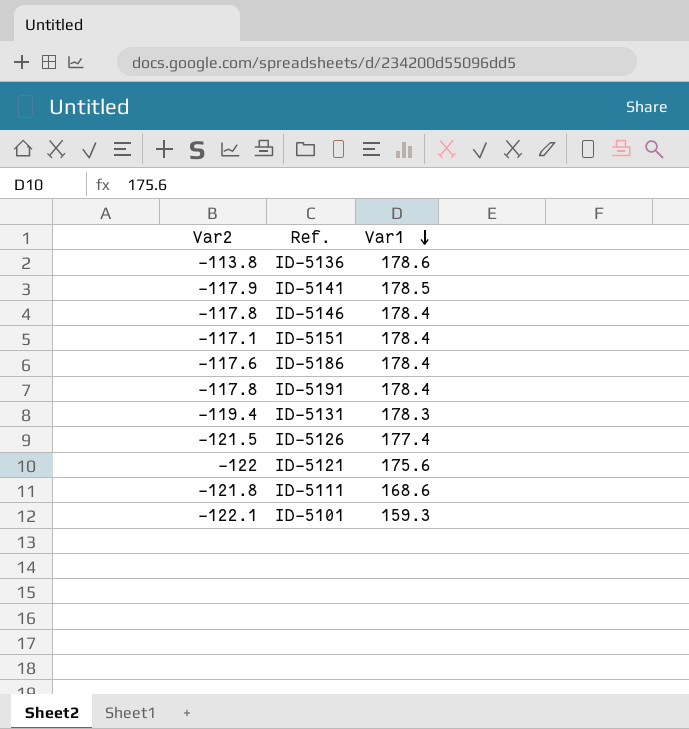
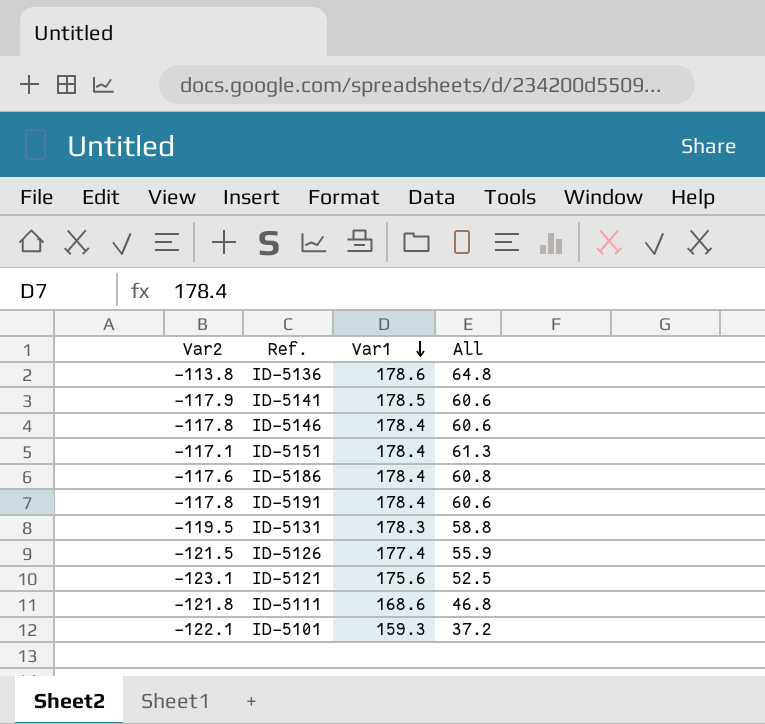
column All | formula: none -> [Var2] + [Var1]
ID-5131 | Var2: -119.4 -> -119.5
ID-5121 | Var2: -122 -> -123.1

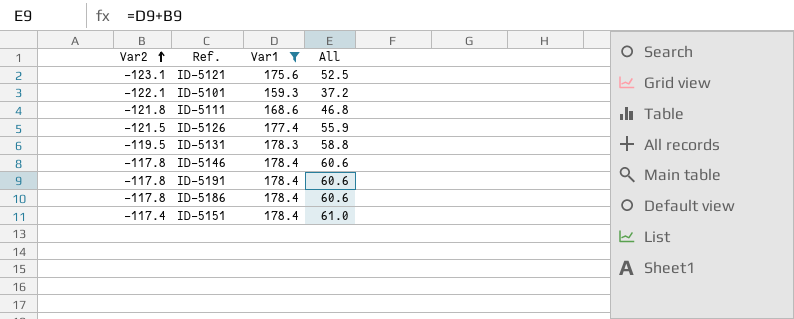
filter: none -> Var1 <= 178.4
row order: Var1 descending -> Var2 ascending
ID-5186 | Var2: -117.6 -> -117.8
ID-5186 | All: 60.8 -> 60.6
ID-5151 | Var2: -117.1 -> -117.4
ID-5151 | All: 61.3 -> 61.0

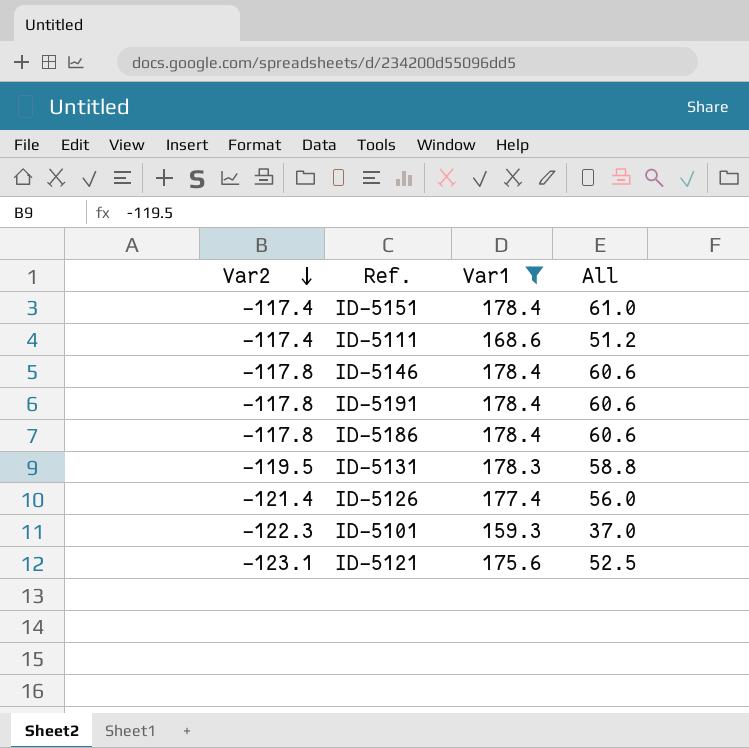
row order: Var2 ascending -> Var2 descending
ID-5111 | Var2: -121.8 -> -117.4
ID-5111 | All: 46.8 -> 51.2
ID-5126 | Var2: -121.5 -> -121.4
ID-5126 | All: 55.9 -> 56.0
ID-5101 | Var2: -122.1 -> -122.3
ID-5101 | All: 37.2 -> 37.0

